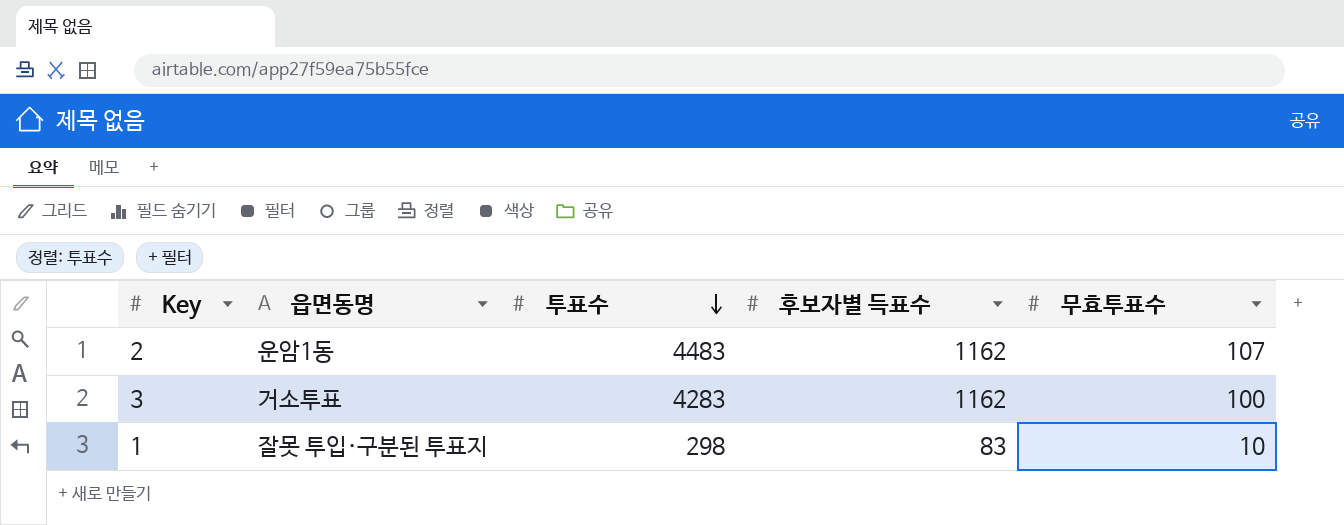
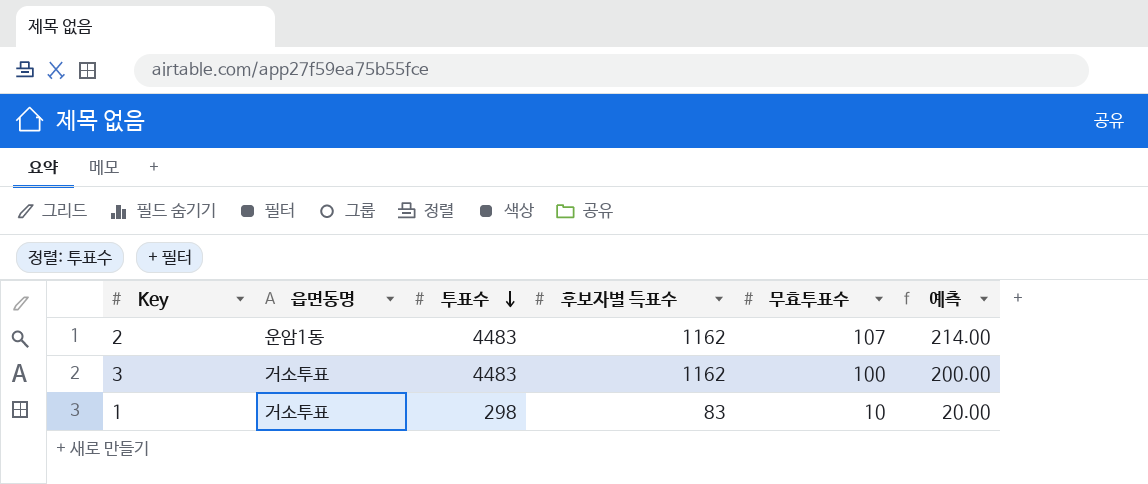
column 예측 | formula: none -> [무효투표수] * 2
3 | 투표수: 4283 -> 4483
1 | 읍면동명: 잘못 투입·구분된 투표지 -> 거소투표

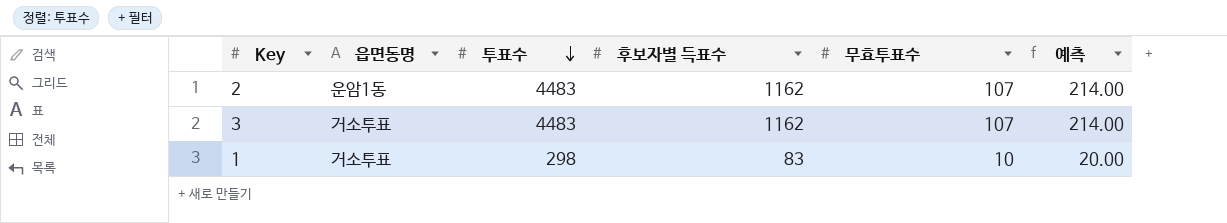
3 | 무효투표수: 100 -> 107
3 | 예측: 200.00 -> 214.00

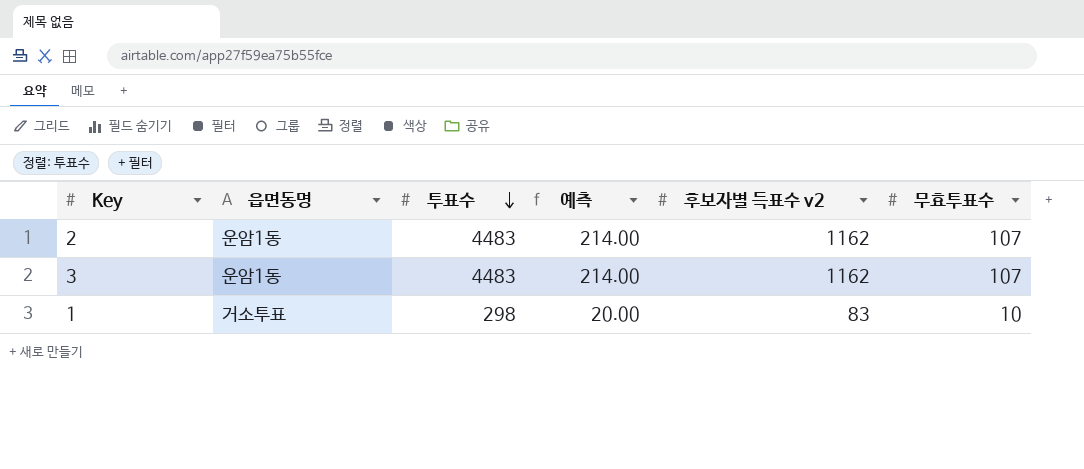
column 예측 | position: 6 -> 4
column name: 후보자별 득표수 -> 후보자별 득표수 v2
3 | 읍면동명: 거소투표 -> 운암1동

